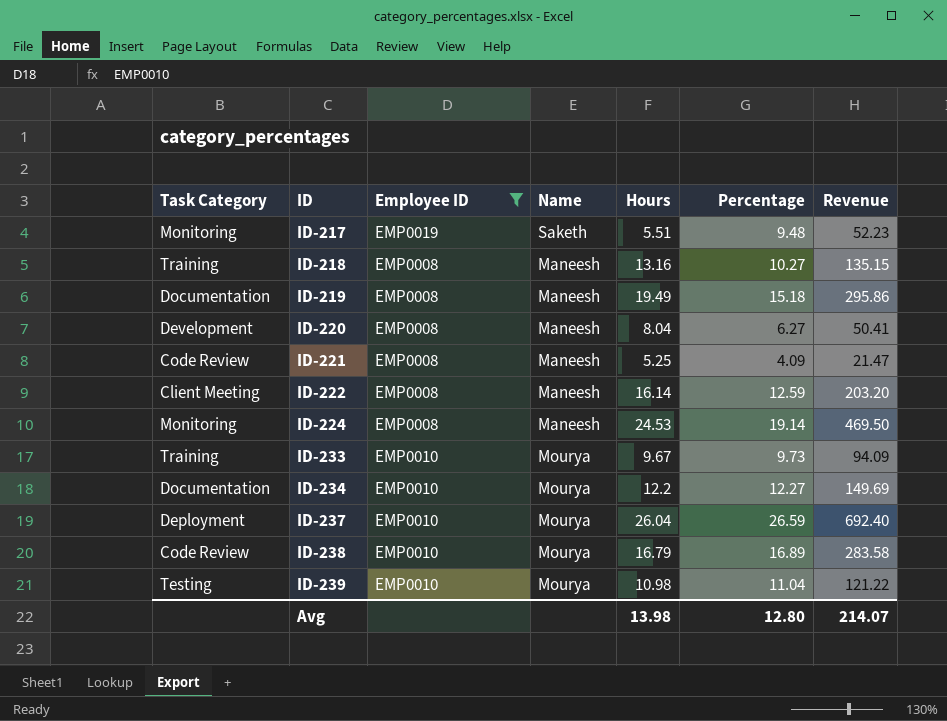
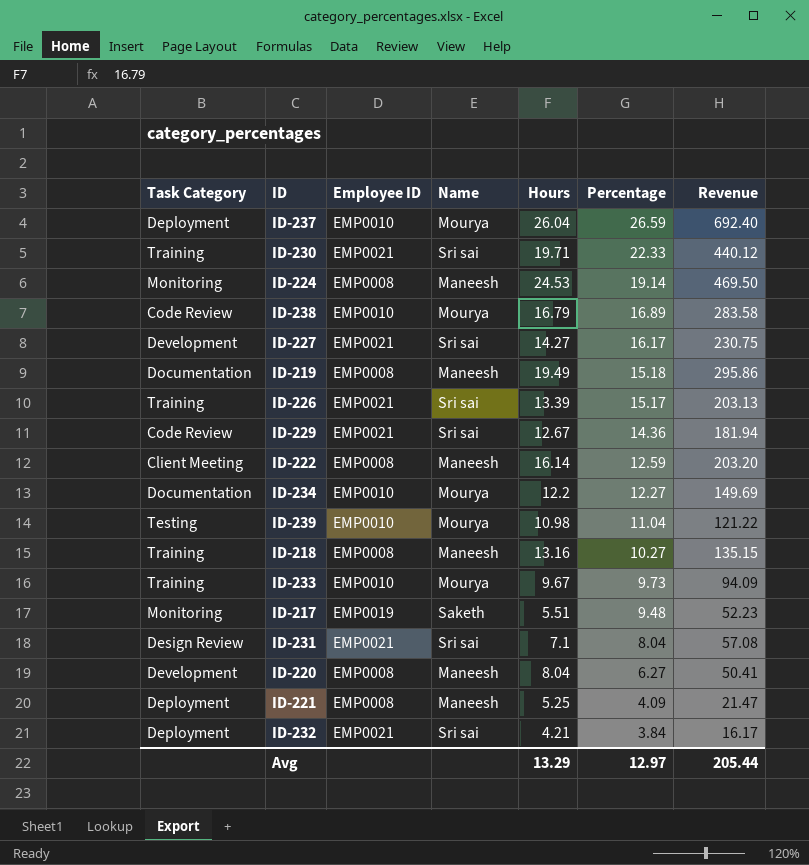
filter: Employee ID != EMP0021 -> none
row order: ID ascending -> Percentage descending
ID-221 | Task Category: Code Review -> Deployment
Avg | Hours: 13.98 -> 13.29
Avg | Percentage: 12.80 -> 12.97
Avg | Revenue: 214.07 -> 205.44

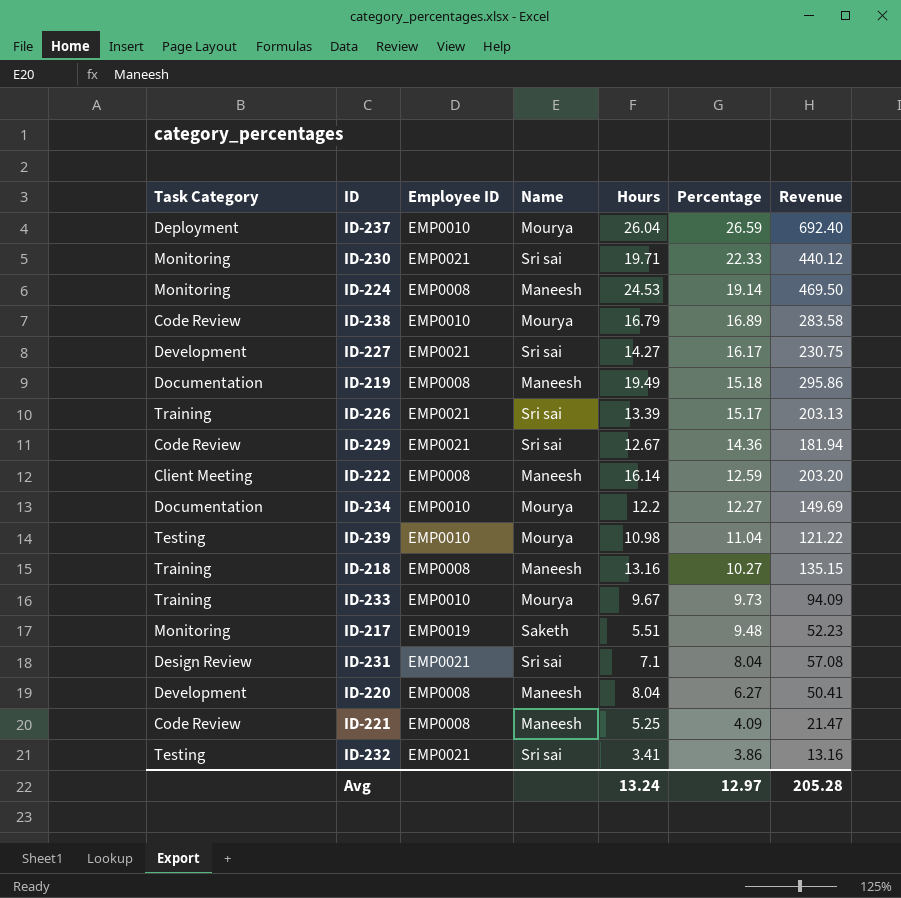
ID-230 | Task Category: Training -> Monitoring
ID-221 | Task Category: Deployment -> Code Review
ID-232 | Task Category: Deployment -> Testing
ID-232 | Hours: 4.21 -> 3.41
ID-232 | Percentage: 3.84 -> 3.86
ID-232 | Revenue: 16.17 -> 13.16
Avg | Hours: 13.29 -> 13.24
Avg | Revenue: 205.44 -> 205.28

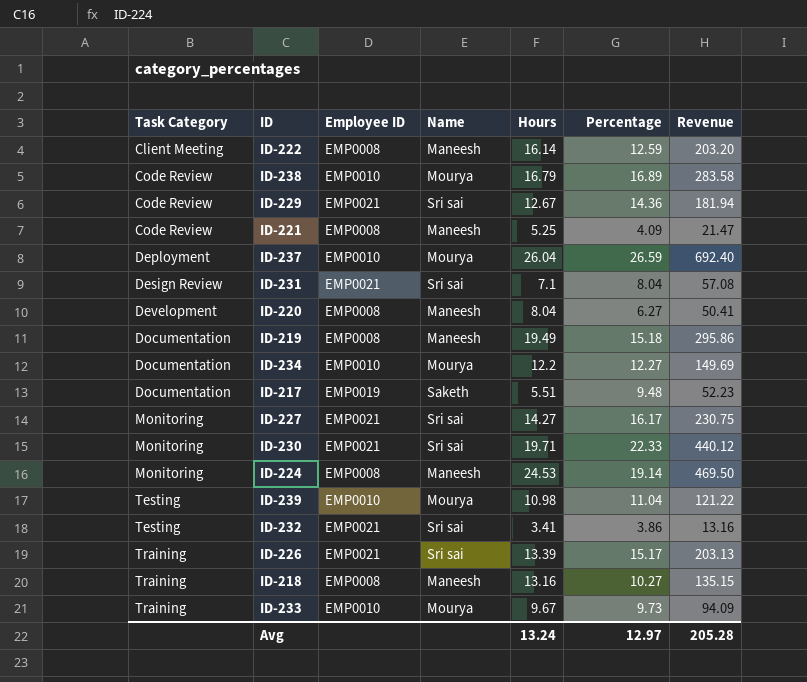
row order: Percentage descending -> Task Category ascending
ID-217 | Task Category: Monitoring -> Documentation
ID-227 | Task Category: Development -> Monitoring

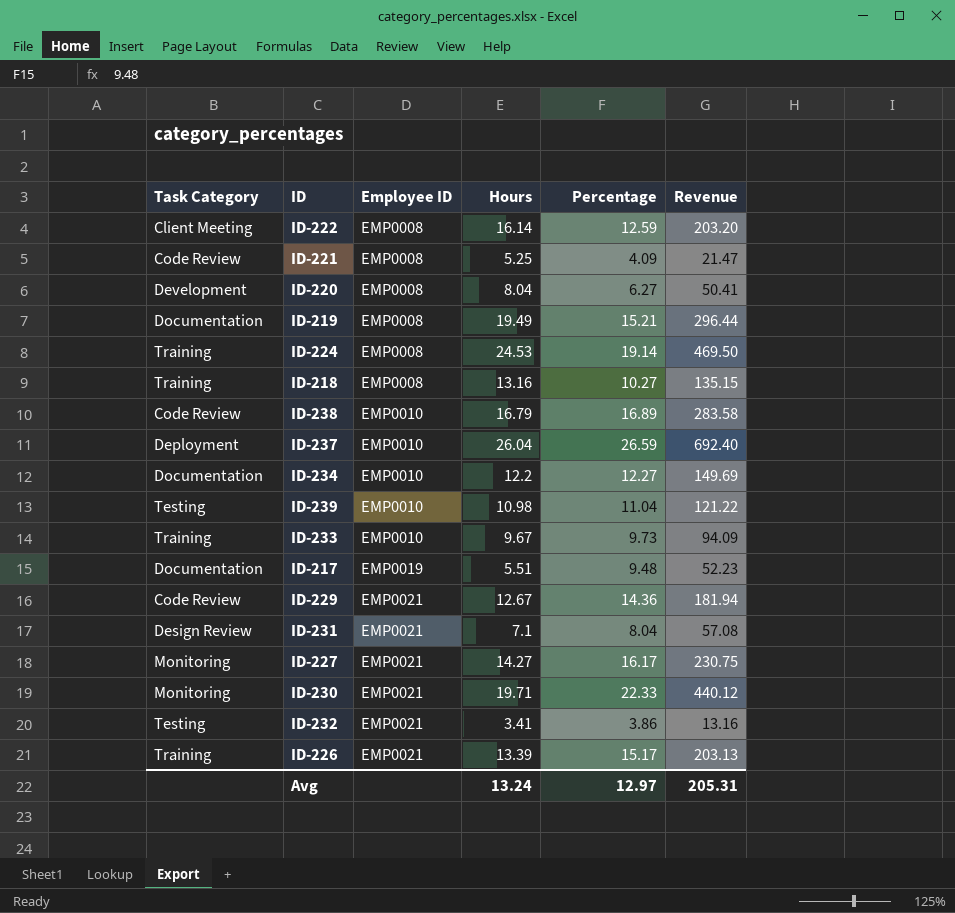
row order: Task Category ascending -> Employee ID ascending
column Name | position: 4 -> none
ID-219 | Percentage: 15.18 -> 15.21
ID-219 | Revenue: 295.86 -> 296.44
ID-224 | Task Category: Monitoring -> Training
Avg | Revenue: 205.28 -> 205.31

